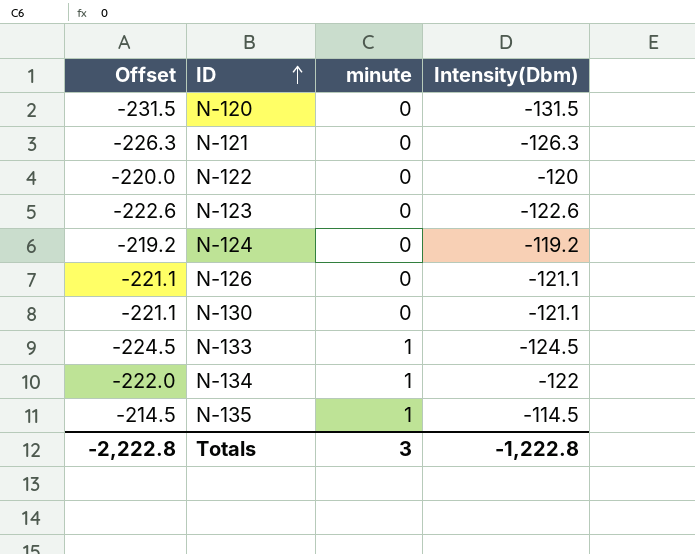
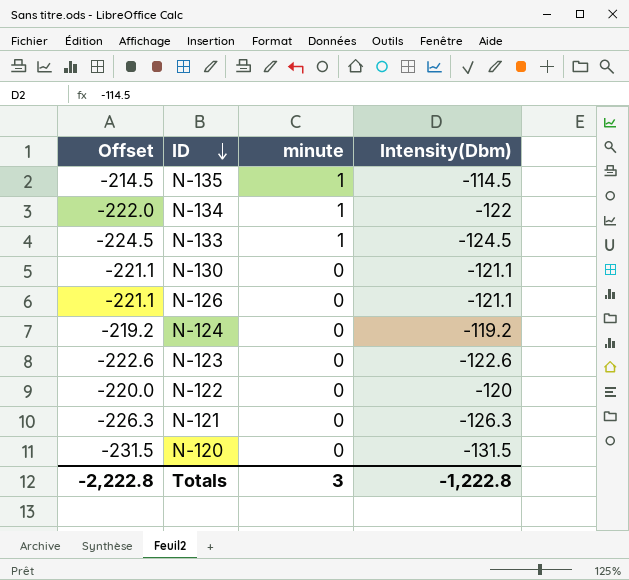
row order: ID ascending -> ID descending

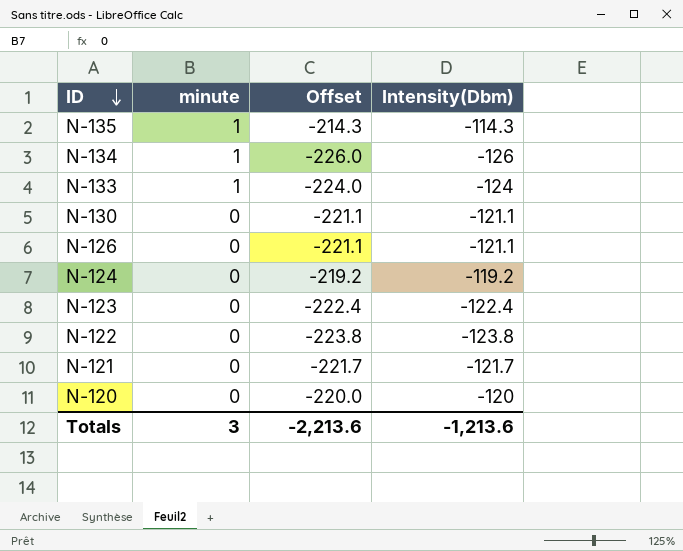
column Offset | position: 1 -> 3
N-135 | Offset: -214.5 -> -214.3
N-135 | Intensity(Dbm): -114.5 -> -114.3
N-134 | Offset: -222.0 -> -226.0
N-134 | Intensity(Dbm): -122 -> -126
N-133 | Offset: -224.5 -> -224.0
N-133 | Intensity(Dbm): -124.5 -> -124
N-123 | Offset: -222.6 -> -222.4
N-123 | Intensity(Dbm): -122.6 -> -122.4
N-122 | Offset: -220.0 -> -223.8
N-122 | Intensity(Dbm): -120 -> -123.8
N-121 | Offset: -226.3 -> -221.7
N-121 | Intensity(Dbm): -126.3 -> -121.7
N-120 | Offset: -231.5 -> -220.0
N-120 | Intensity(Dbm): -131.5 -> -120
Totals | Offset: -2,222.8 -> -2,213.6
Totals | Intensity(Dbm): -1,222.8 -> -1,213.6

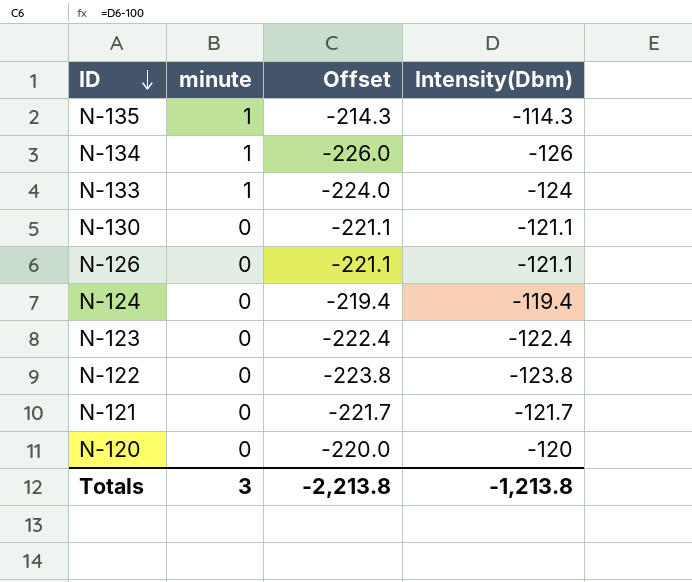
N-124 | Offset: -219.2 -> -219.4
N-124 | Intensity(Dbm): -119.2 -> -119.4
Totals | Offset: -2,213.6 -> -2,213.8
Totals | Intensity(Dbm): -1,213.6 -> -1,213.8

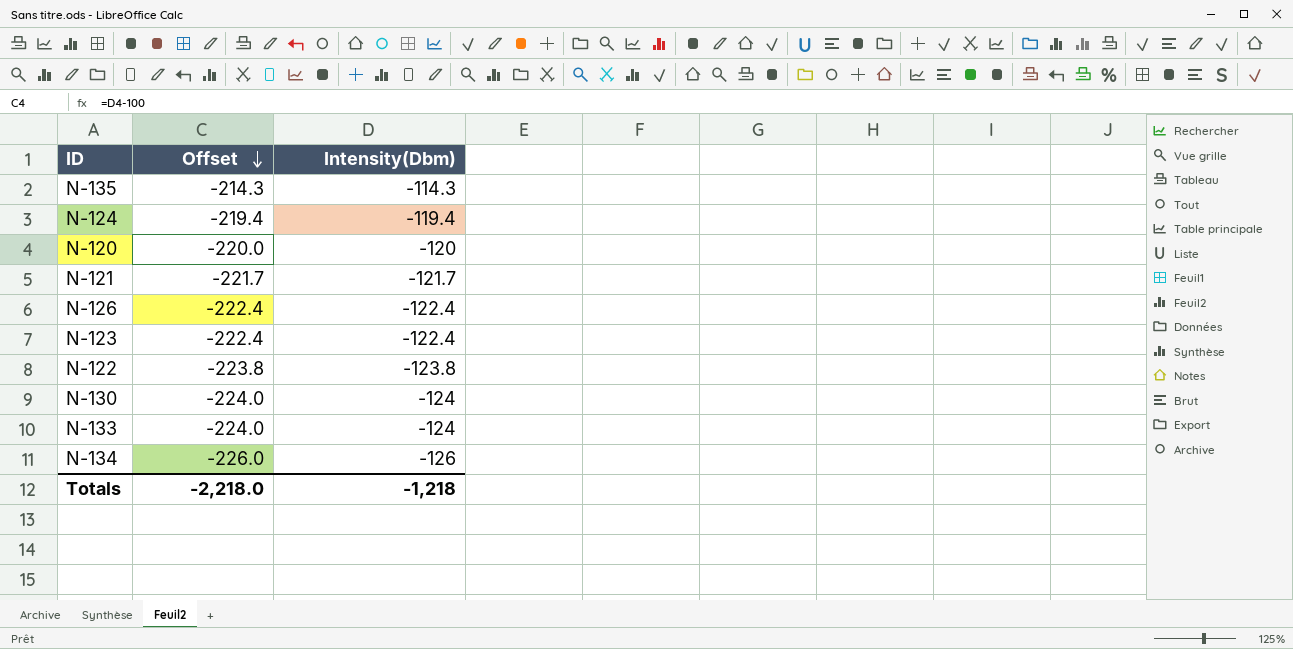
row order: ID descending -> Offset descending
column minute | position: 2 -> none
N-126 | Offset: -221.1 -> -222.4
N-126 | Intensity(Dbm): -121.1 -> -122.4
N-130 | Offset: -221.1 -> -224.0
N-130 | Intensity(Dbm): -121.1 -> -124
Totals | Offset: -2,213.8 -> -2,218.0
Totals | Intensity(Dbm): -1,213.8 -> -1,218

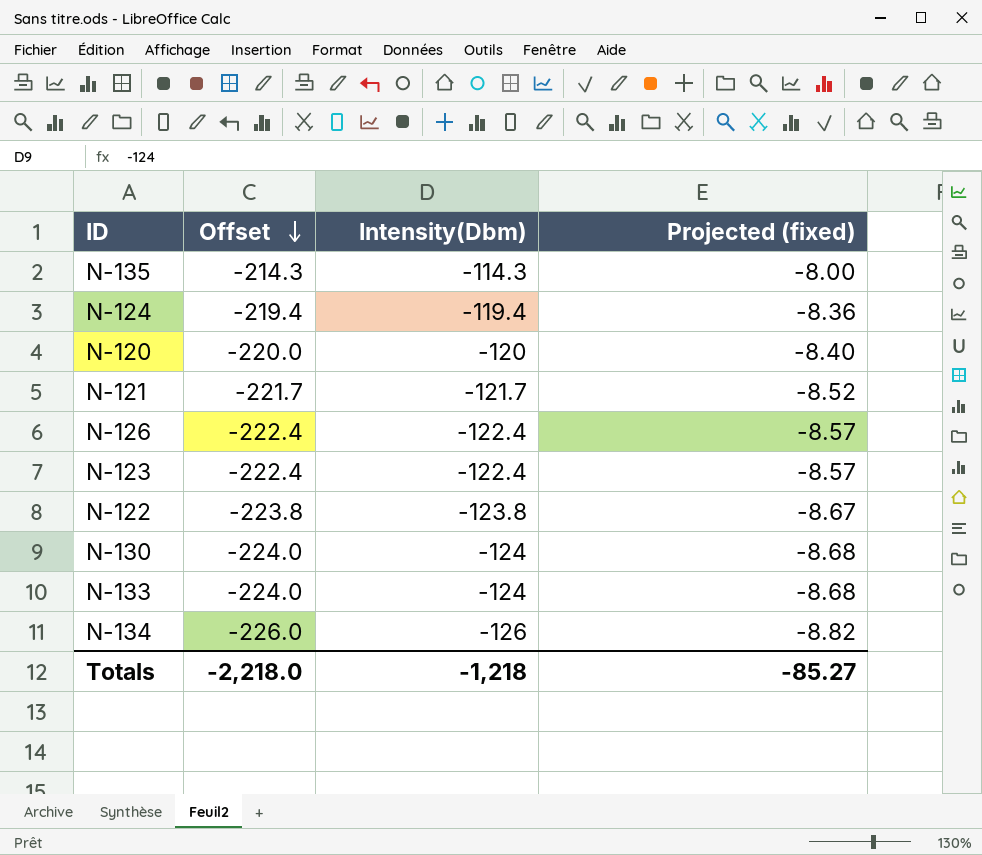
column Projected (fixed) | formula: none -> [Intensity(Dbm)] * 0.07

